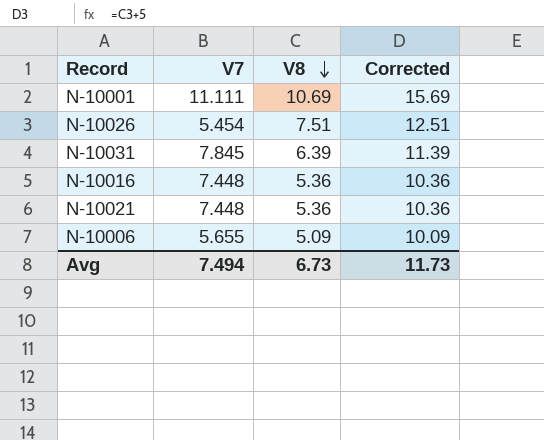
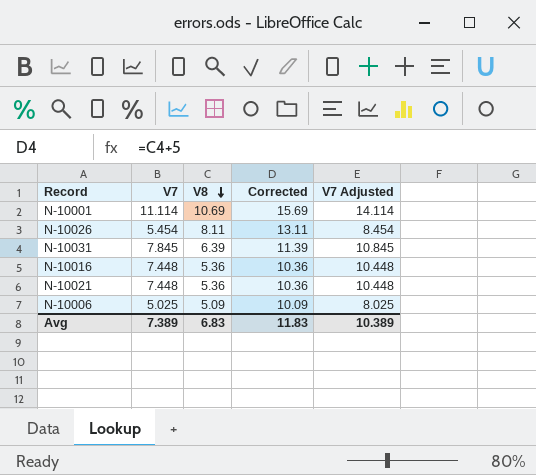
column V7 Adjusted | formula: none -> [V7] + 3
N-10001 | V7: 11.111 -> 11.114
N-10026 | V8: 7.51 -> 8.11
N-10026 | Corrected: 12.51 -> 13.11
N-10006 | V7: 5.655 -> 5.025
Avg | V7: 7.494 -> 7.389
Avg | V8: 6.73 -> 6.83
Avg | Corrected: 11.73 -> 11.83

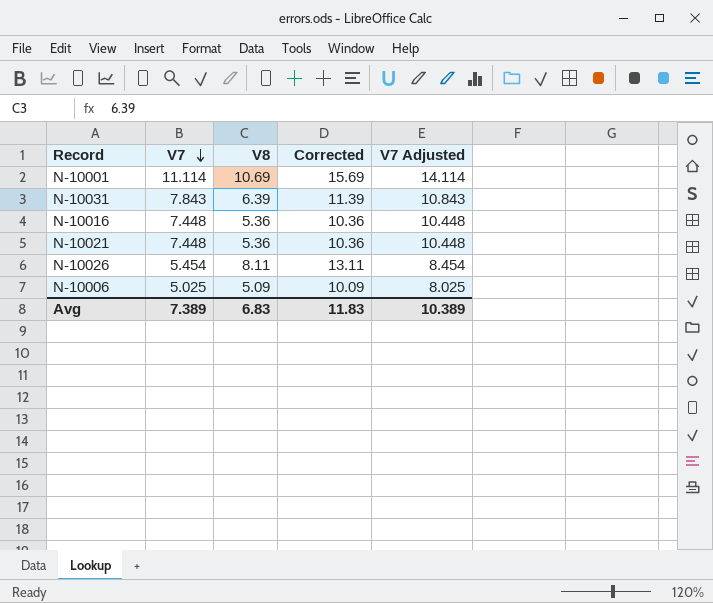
row order: V8 descending -> V7 descending
N-10031 | V7: 7.845 -> 7.843
N-10031 | V7 Adjusted: 10.845 -> 10.843

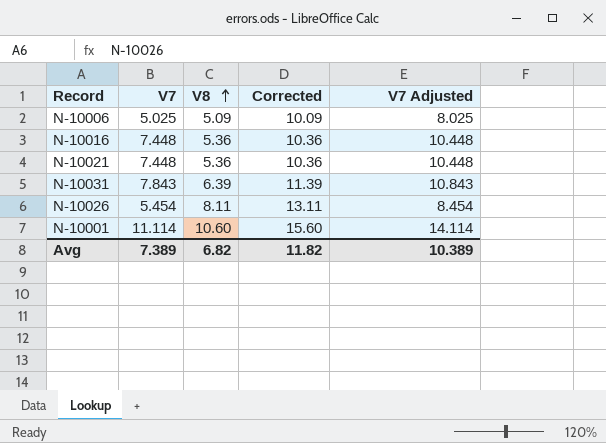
row order: V7 descending -> V8 ascending
N-10001 | V8: 10.69 -> 10.60
N-10001 | Corrected: 15.69 -> 15.60
Avg | V8: 6.83 -> 6.82
Avg | Corrected: 11.83 -> 11.82

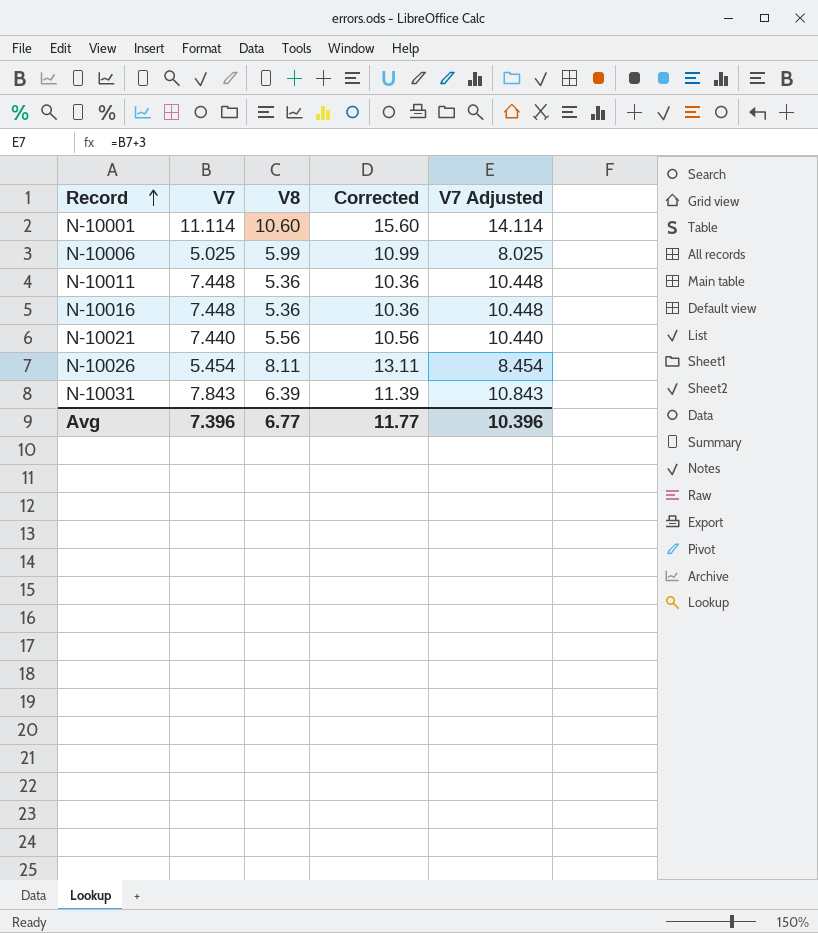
row order: V8 ascending -> Record ascending
N-10006 | V8: 5.09 -> 5.99
N-10006 | Corrected: 10.09 -> 10.99
row N-10011: none -> 7.448 | 5.36 | 10.36 | 10.448
N-10021 | V7: 7.448 -> 7.440
N-10021 | V8: 5.36 -> 5.56
N-10021 | Corrected: 10.36 -> 10.56
N-10021 | V7 Adjusted: 10.448 -> 10.440
Avg | V7: 7.389 -> 7.396
Avg | V8: 6.82 -> 6.77
Avg | Corrected: 11.82 -> 11.77
Avg | V7 Adjusted: 10.389 -> 10.396

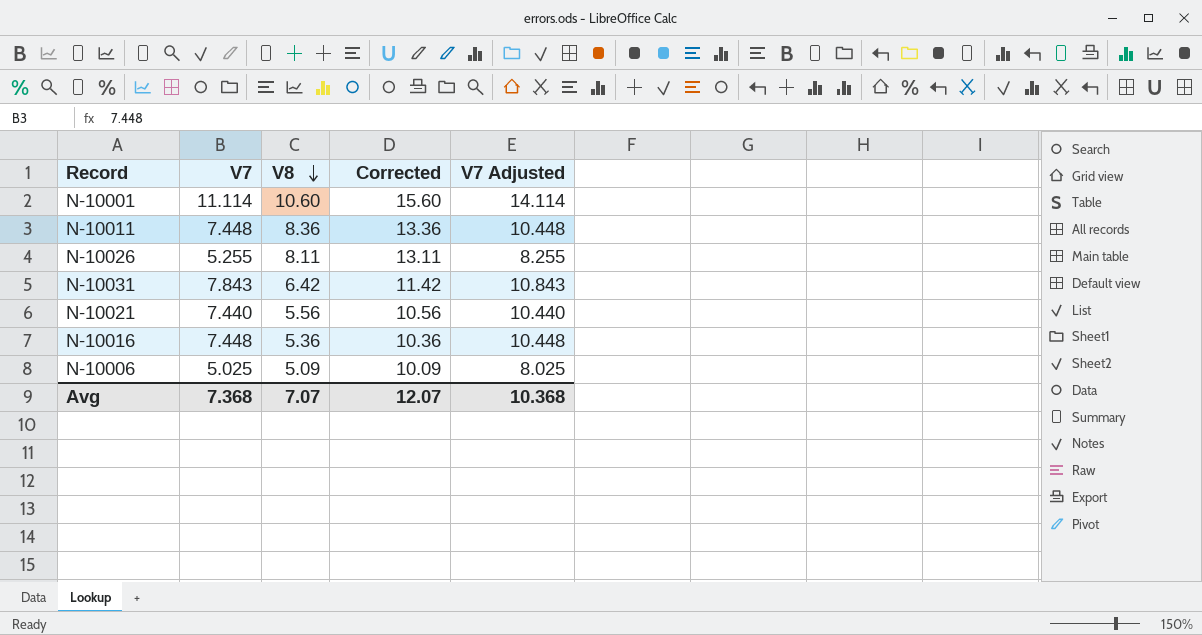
row order: Record ascending -> V8 descending
N-10011 | V8: 5.36 -> 8.36
N-10011 | Corrected: 10.36 -> 13.36
N-10026 | V7: 5.454 -> 5.255
N-10026 | V7 Adjusted: 8.454 -> 8.255
N-10031 | V8: 6.39 -> 6.42
N-10031 | Corrected: 11.39 -> 11.42
N-10006 | V8: 5.99 -> 5.09
N-10006 | Corrected: 10.99 -> 10.09
Avg | V7: 7.396 -> 7.368
Avg | V8: 6.77 -> 7.07
Avg | Corrected: 11.77 -> 12.07
Avg | V7 Adjusted: 10.396 -> 10.368

